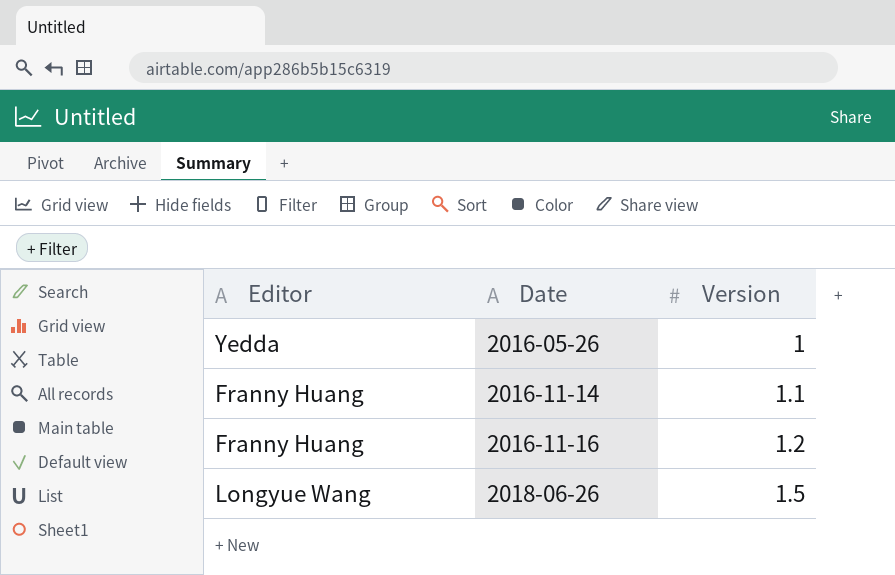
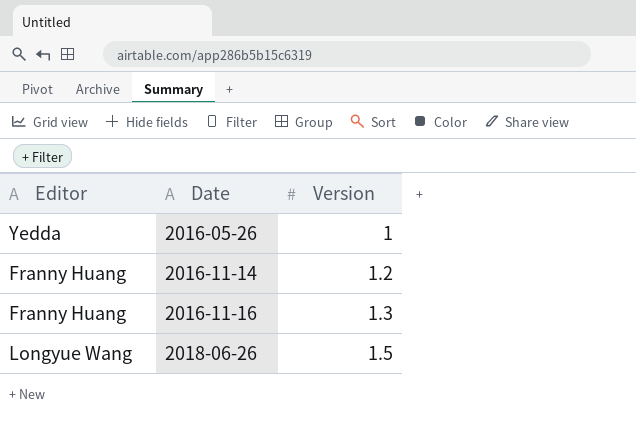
2016-11-14 | Version: 1.1 -> 1.2
2016-11-16 | Version: 1.2 -> 1.3

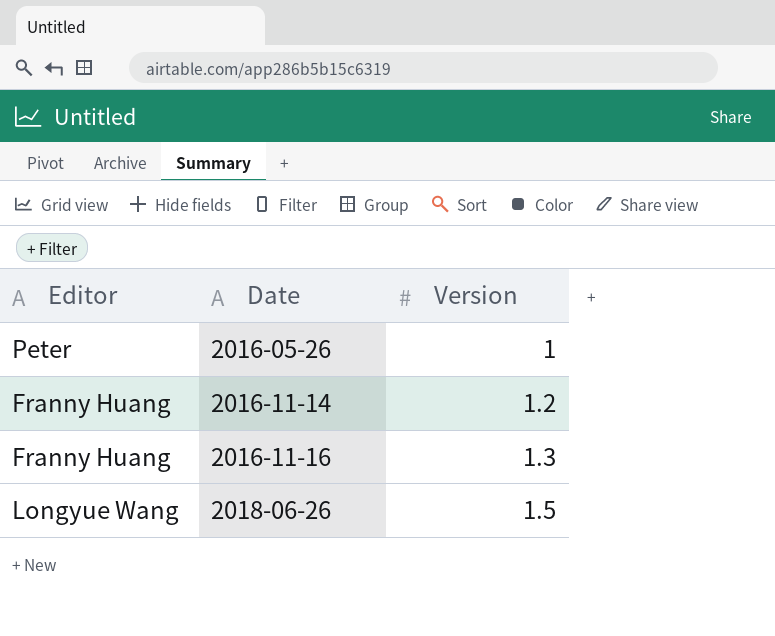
2016-05-26 | Editor: Yedda -> Peter

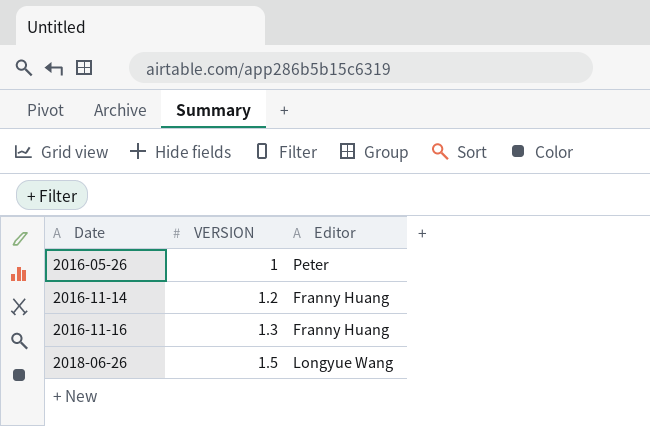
column name: Version -> VERSION
column Editor | position: 1 -> 3

